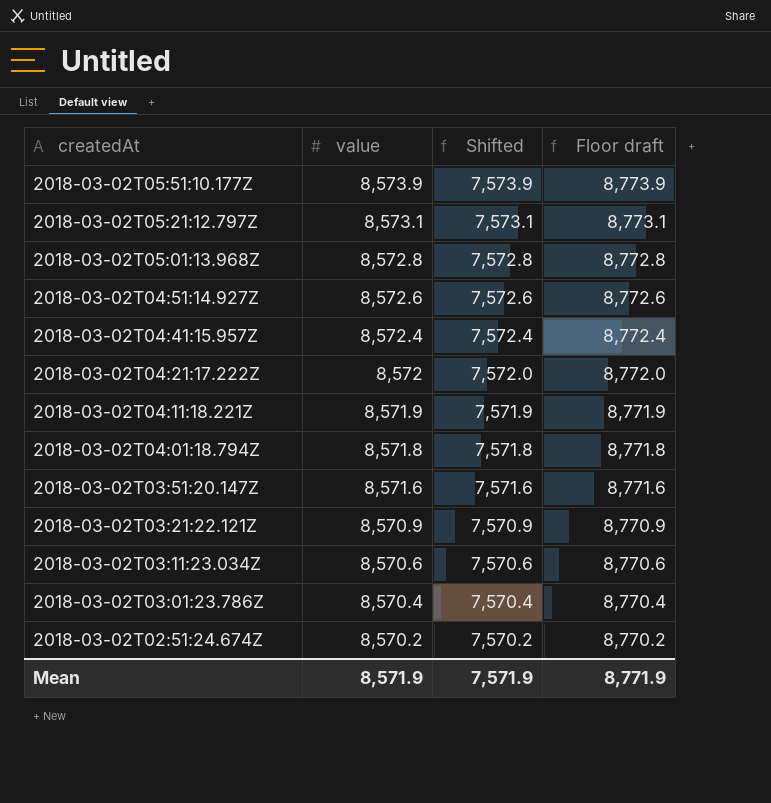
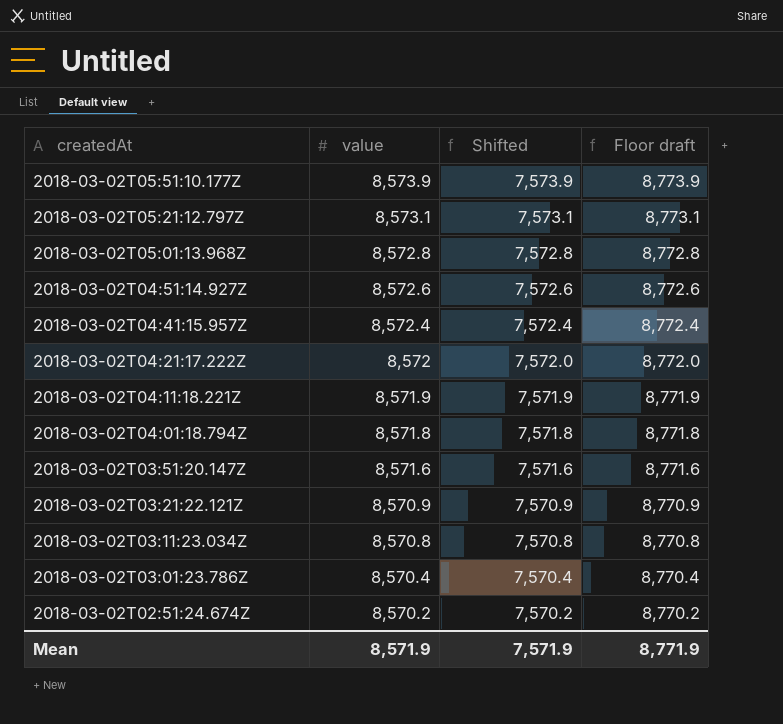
2018-03-02T03:11:23.034Z | value: 8,570.6 -> 8,570.8
2018-03-02T03:11:23.034Z | Shifted: 7,570.6 -> 7,570.8
2018-03-02T03:11:23.034Z | Floor draft: 8,770.6 -> 8,770.8

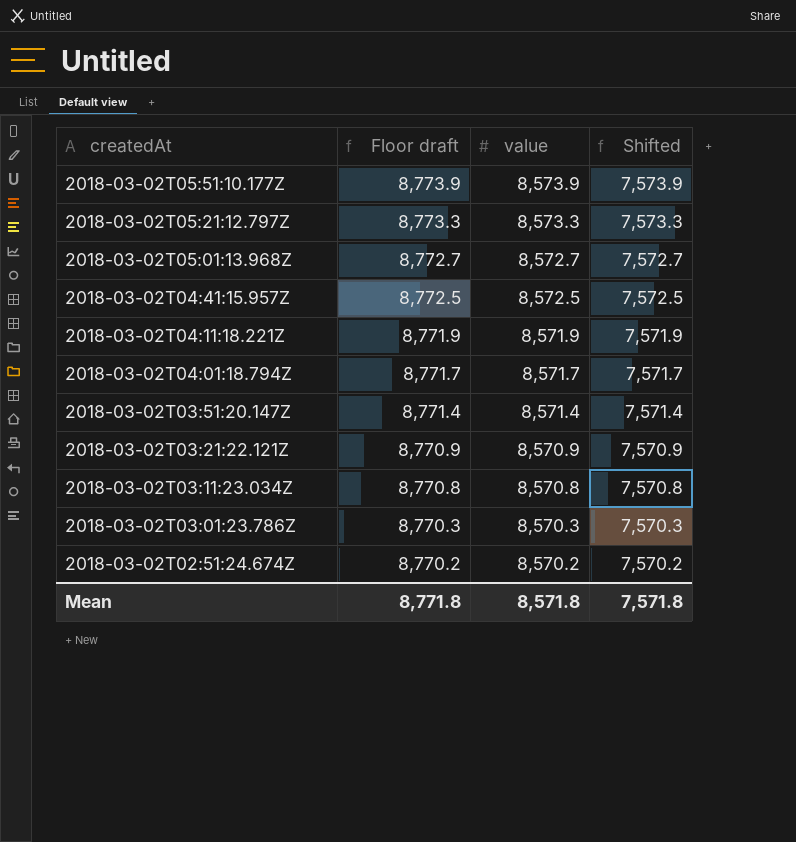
column Floor draft | position: 4 -> 2
row 2018-03-02T04:51:14.927Z: 8,572.6 | 7,572.6 | 8,772.6 -> none
row 2018-03-02T04:21:17.222Z: 8,572 | 7,572.0 | 8,772.0 -> none
2018-03-02T05:21:12.797Z | Floor draft: 8,773.1 -> 8,773.3
2018-03-02T05:21:12.797Z | value: 8,573.1 -> 8,573.3
2018-03-02T05:21:12.797Z | Shifted: 7,573.1 -> 7,573.3
2018-03-02T05:01:13.968Z | Floor draft: 8,772.8 -> 8,772.7
2018-03-02T05:01:13.968Z | value: 8,572.8 -> 8,572.7
2018-03-02T05:01:13.968Z | Shifted: 7,572.8 -> 7,572.7
2018-03-02T04:41:15.957Z | Floor draft: 8,772.4 -> 8,772.5
2018-03-02T04:41:15.957Z | value: 8,572.4 -> 8,572.5
2018-03-02T04:41:15.957Z | Shifted: 7,572.4 -> 7,572.5
2018-03-02T04:01:18.794Z | Floor draft: 8,771.8 -> 8,771.7
2018-03-02T04:01:18.794Z | value: 8,571.8 -> 8,571.7
2018-03-02T04:01:18.794Z | Shifted: 7,571.8 -> 7,571.7
2018-03-02T03:51:20.147Z | Floor draft: 8,771.6 -> 8,771.4
2018-03-02T03:51:20.147Z | value: 8,571.6 -> 8,571.4
2018-03-02T03:51:20.147Z | Shifted: 7,571.6 -> 7,571.4
2018-03-02T03:01:23.786Z | Floor draft: 8,770.4 -> 8,770.3
2018-03-02T03:01:23.786Z | value: 8,570.4 -> 8,570.3
2018-03-02T03:01:23.786Z | Shifted: 7,570.4 -> 7,570.3
Mean | Floor draft: 8,771.9 -> 8,771.8
Mean | value: 8,571.9 -> 8,571.8
Mean | Shifted: 7,571.9 -> 7,571.8

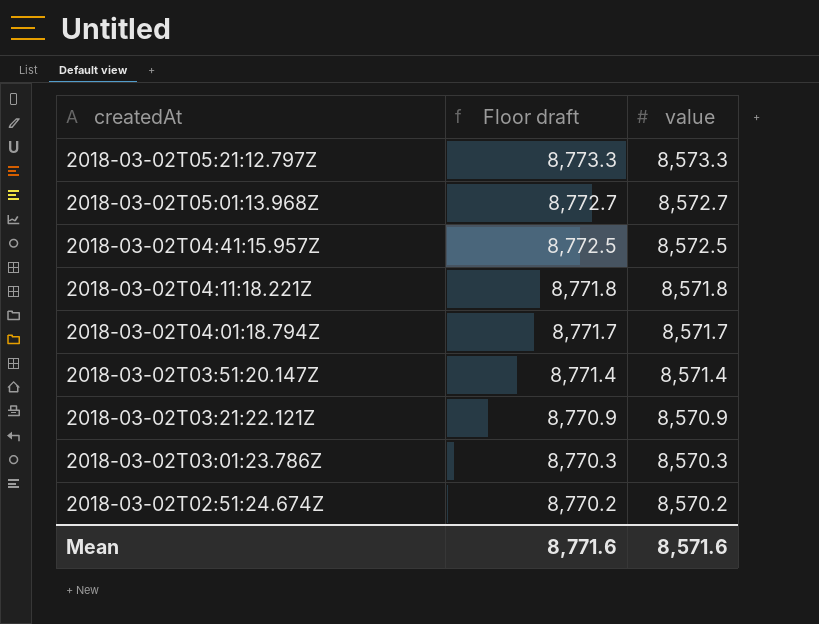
column Shifted | formula: [value] - 1000 -> none
row 2018-03-02T05:51:10.177Z: 8,773.9 | 8,573.9 | 7,573.9 -> none
row 2018-03-02T03:11:23.034Z: 8,770.8 | 8,570.8 | 7,570.8 -> none
2018-03-02T04:11:18.221Z | Floor draft: 8,771.9 -> 8,771.8
2018-03-02T04:11:18.221Z | value: 8,571.9 -> 8,571.8
Mean | Floor draft: 8,771.8 -> 8,771.6
Mean | value: 8,571.8 -> 8,571.6

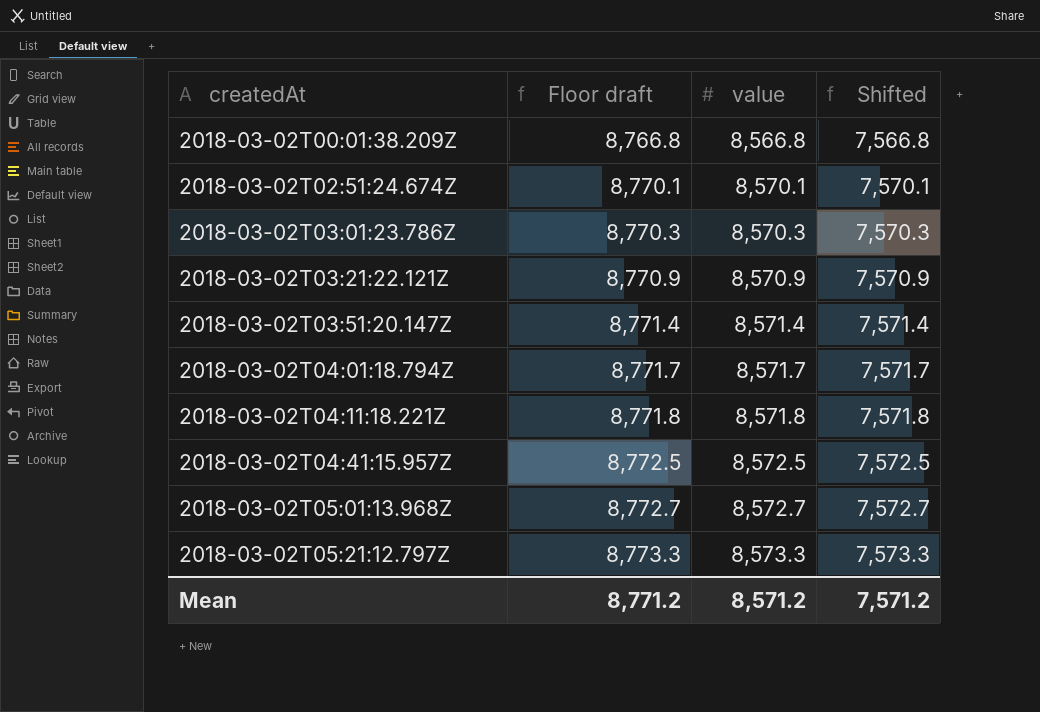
row order: createdAt descending -> createdAt ascending
column Shifted | formula: none -> [value] - 1000
row 2018-03-02T00:01:38.209Z: none -> 8,766.8 | 8,566.8 | 7,566.8
2018-03-02T02:51:24.674Z | Floor draft: 8,770.2 -> 8,770.1
2018-03-02T02:51:24.674Z | value: 8,570.2 -> 8,570.1
Mean | Floor draft: 8,771.6 -> 8,771.2
Mean | value: 8,571.6 -> 8,571.2

